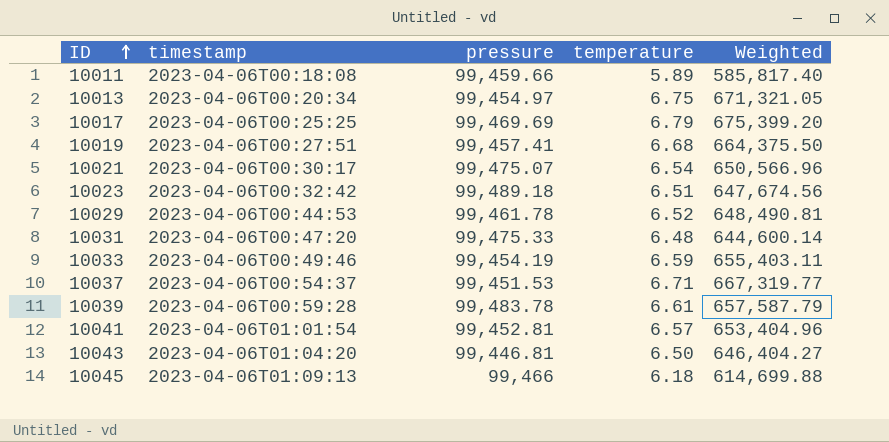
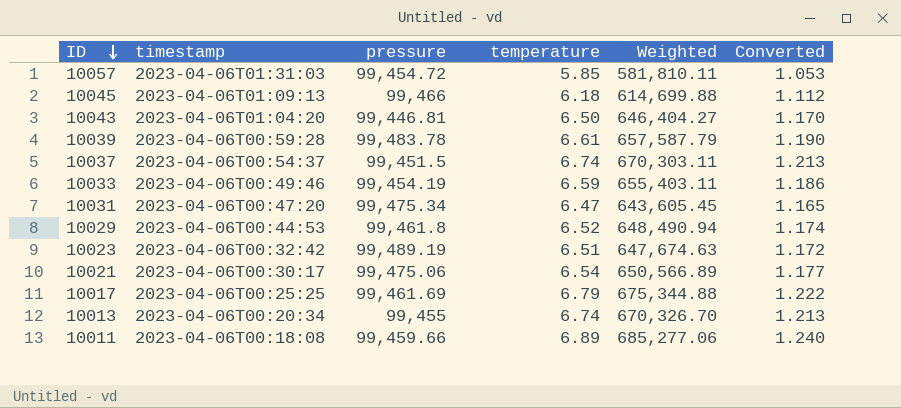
row order: ID ascending -> ID descending
column Converted | formula: none -> [temperature] * 0.18
row 10019: 2023-04-06T00:27:51 | 99,457.41 | 6.68 | 664,375.50 -> none
row 10041: 2023-04-06T01:01:54 | 99,452.81 | 6.57 | 653,404.96 -> none
row 10057: none -> 2023-04-06T01:31:03 | 99,454.72 | 5.85 | 581,810.11 | 1.053
10037 | pressure: 99,451.53 -> 99,451.5
10037 | temperature: 6.71 -> 6.74
10037 | Weighted: 667,319.77 -> 670,303.11
10031 | pressure: 99,475.33 -> 99,475.34
10031 | temperature: 6.48 -> 6.47
10031 | Weighted: 644,600.14 -> 643,605.45
10029 | pressure: 99,461.78 -> 99,461.8
10029 | Weighted: 648,490.81 -> 648,490.94
10023 | pressure: 99,489.18 -> 99,489.19
10023 | Weighted: 647,674.56 -> 647,674.63
10021 | pressure: 99,475.07 -> 99,475.06
10021 | Weighted: 650,566.96 -> 650,566.89
10017 | pressure: 99,469.69 -> 99,461.69
10017 | Weighted: 675,399.20 -> 675,344.88
10013 | pressure: 99,454.97 -> 99,455
10013 | temperature: 6.75 -> 6.74
10013 | Weighted: 671,321.05 -> 670,326.70
10011 | temperature: 5.89 -> 6.89
10011 | Weighted: 585,817.40 -> 685,277.06

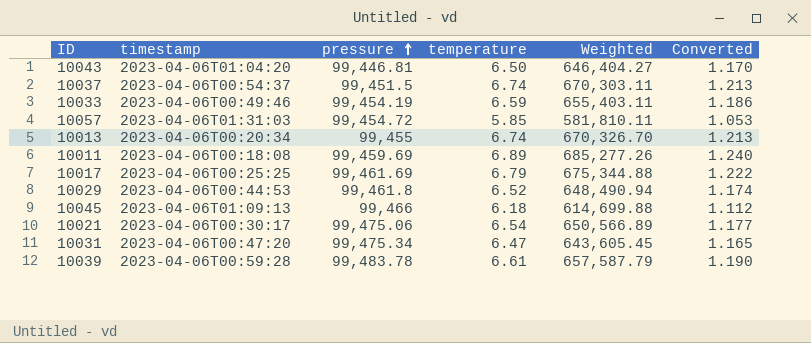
row order: ID descending -> pressure ascending
row 10023: 2023-04-06T00:32:42 | 99,489.19 | 6.51 | 647,674.63 | 1.172 -> none
10011 | pressure: 99,459.66 -> 99,459.69
10011 | Weighted: 685,277.06 -> 685,277.26

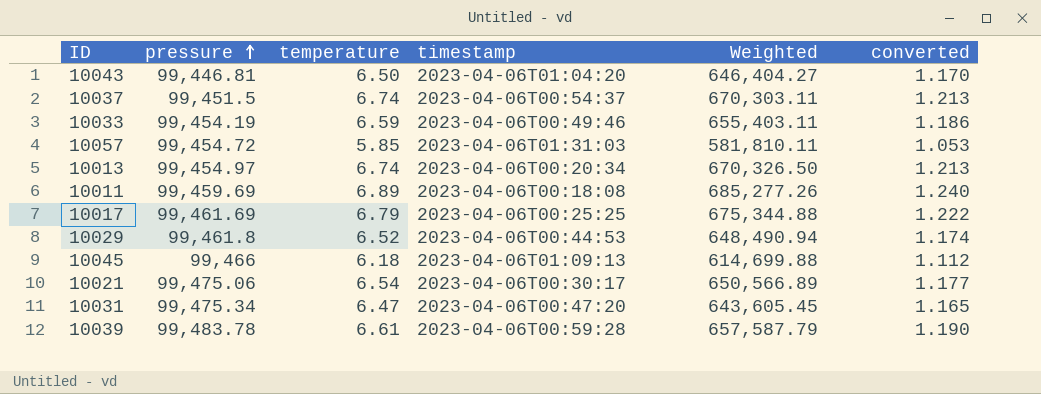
column timestamp | position: 2 -> 4
column name: Converted -> converted
10013 | pressure: 99,455 -> 99,454.97
10013 | Weighted: 670,326.70 -> 670,326.50

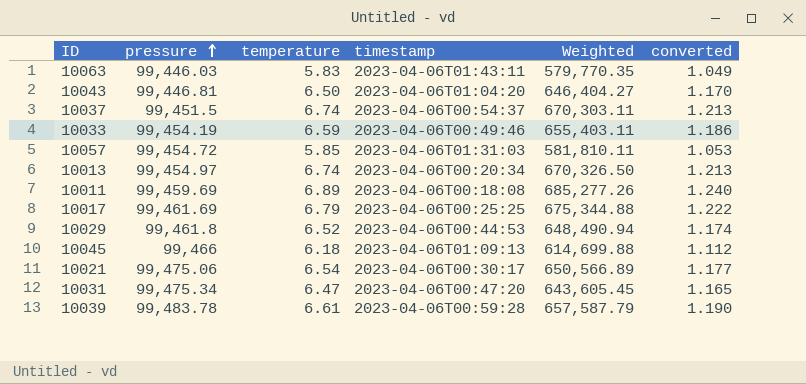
row 10063: none -> 99,446.03 | 5.83 | 2023-04-06T01:43:11 | 579,770.35 | 1.049

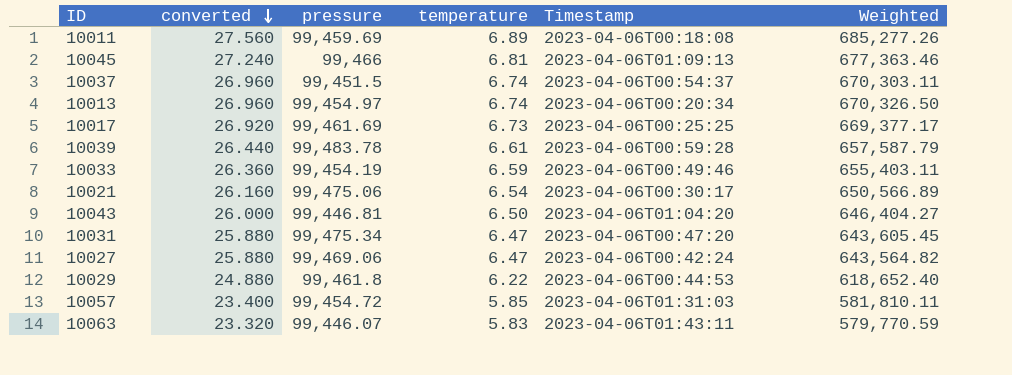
row order: pressure ascending -> converted descending
column converted | formula: [temperature] * 0.18 -> [temperature] * 4
column converted | position: 6 -> 2
column name: timestamp -> Timestamp
10045 | temperature: 6.18 -> 6.81
10045 | Weighted: 614,699.88 -> 677,363.46
10017 | temperature: 6.79 -> 6.73
10017 | Weighted: 675,344.88 -> 669,377.17
row 10027: none -> 25.880 | 99,469.06 | 6.47 | 2023-04-06T00:42:24 | 643,564.82
10029 | temperature: 6.52 -> 6.22
10029 | Weighted: 648,490.94 -> 618,652.40
10063 | pressure: 99,446.03 -> 99,446.07
10063 | Weighted: 579,770.35 -> 579,770.59

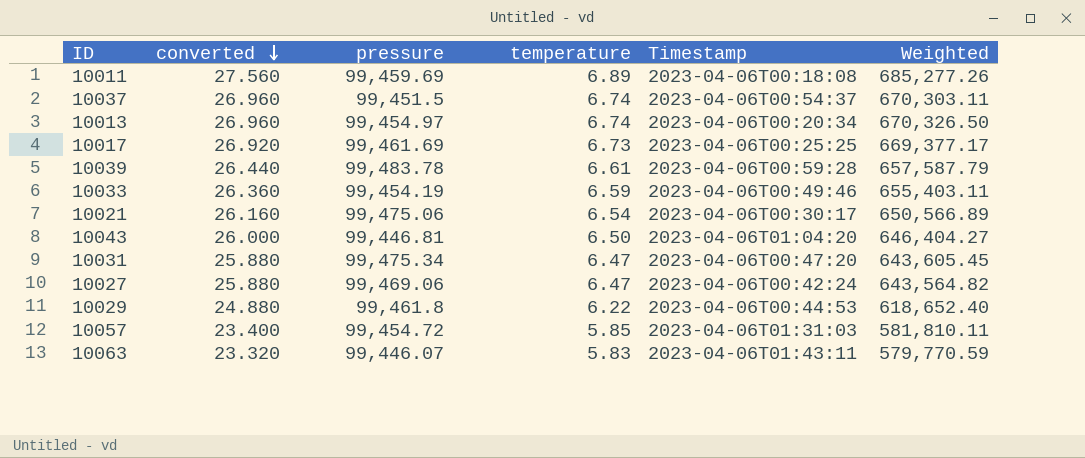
row 10045: 27.240 | 99,466 | 6.81 | 2023-04-06T01:09:13 | 677,363.46 -> none

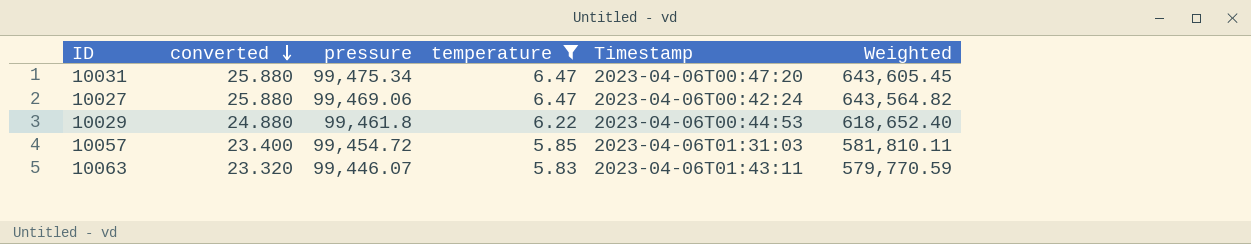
filter: none -> temperature <= 6.47

